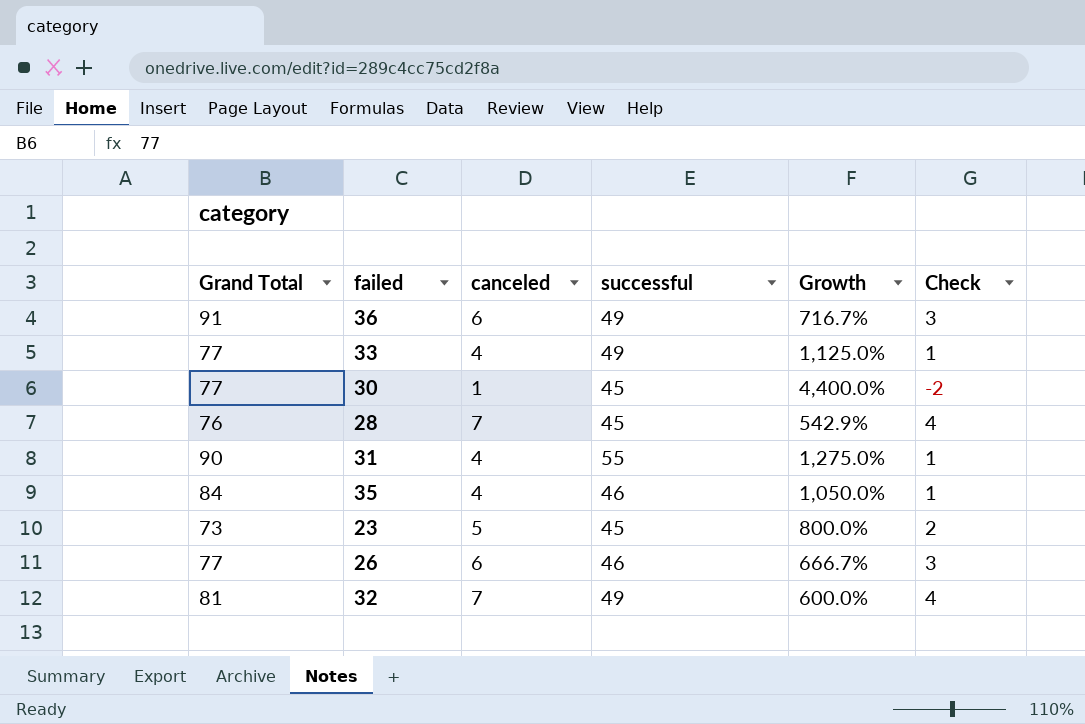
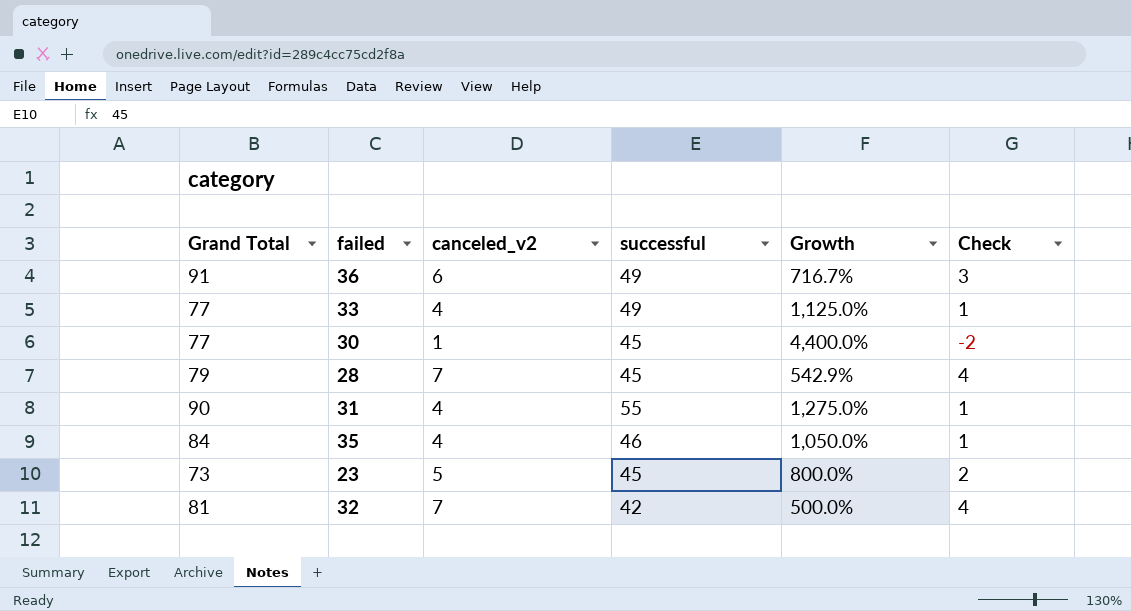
column name: canceled -> canceled_v2
row 26: 77 | 6 | 46 | 666.7% | 3 -> none
28 | Grand Total: 76 -> 79
32 | successful: 49 -> 42
32 | Growth: 600.0% -> 500.0%

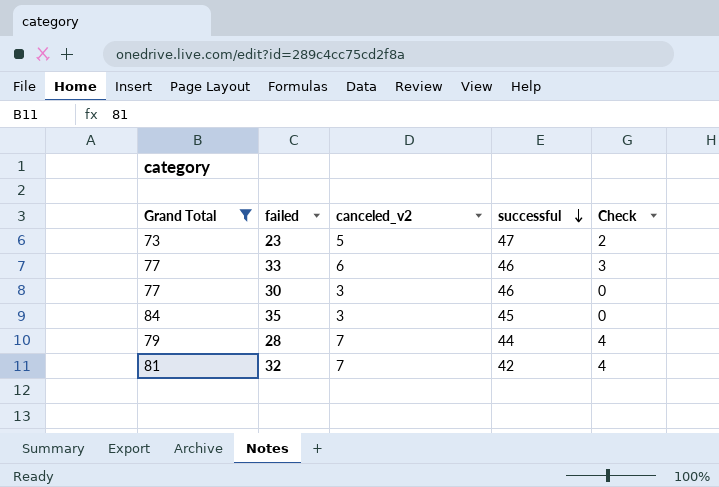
filter: none -> Grand Total <= 84
row order: none -> successful descending
column Growth | formula: ([successful] - [canceled_v2]) / [canceled_v2] -> none
23 | successful: 45 -> 47
33 | canceled_v2: 4 -> 6
33 | successful: 49 -> 46
33 | Check: 1 -> 3
30 | canceled_v2: 1 -> 3
30 | successful: 45 -> 46
30 | Check: -2 -> 0
35 | canceled_v2: 4 -> 3
35 | successful: 46 -> 45
35 | Check: 1 -> 0
28 | successful: 45 -> 44

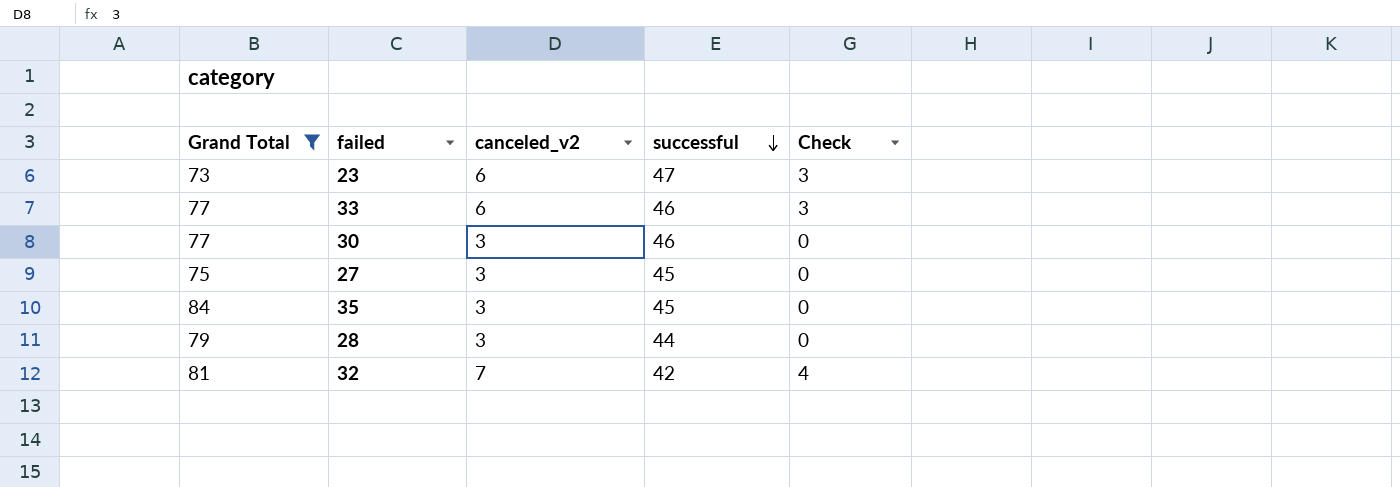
23 | canceled_v2: 5 -> 6
23 | Check: 2 -> 3
row 27: none -> 75 | 3 | 45 | 0
28 | canceled_v2: 7 -> 3
28 | Check: 4 -> 0

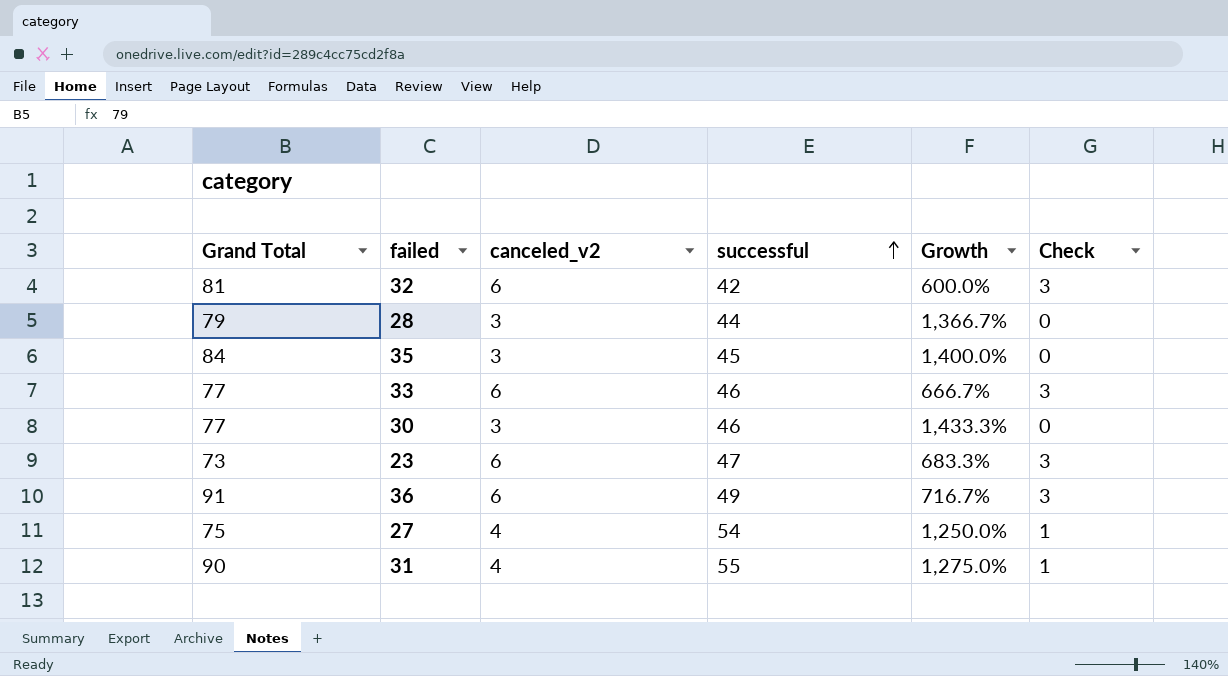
filter: Grand Total <= 84 -> none
row order: successful descending -> successful ascending
column Growth | formula: none -> ([successful] - [canceled_v2]) / [canceled_v2]
32 | canceled_v2: 7 -> 6
32 | Check: 4 -> 3
27 | canceled_v2: 3 -> 4
27 | successful: 45 -> 54
27 | Check: 0 -> 1

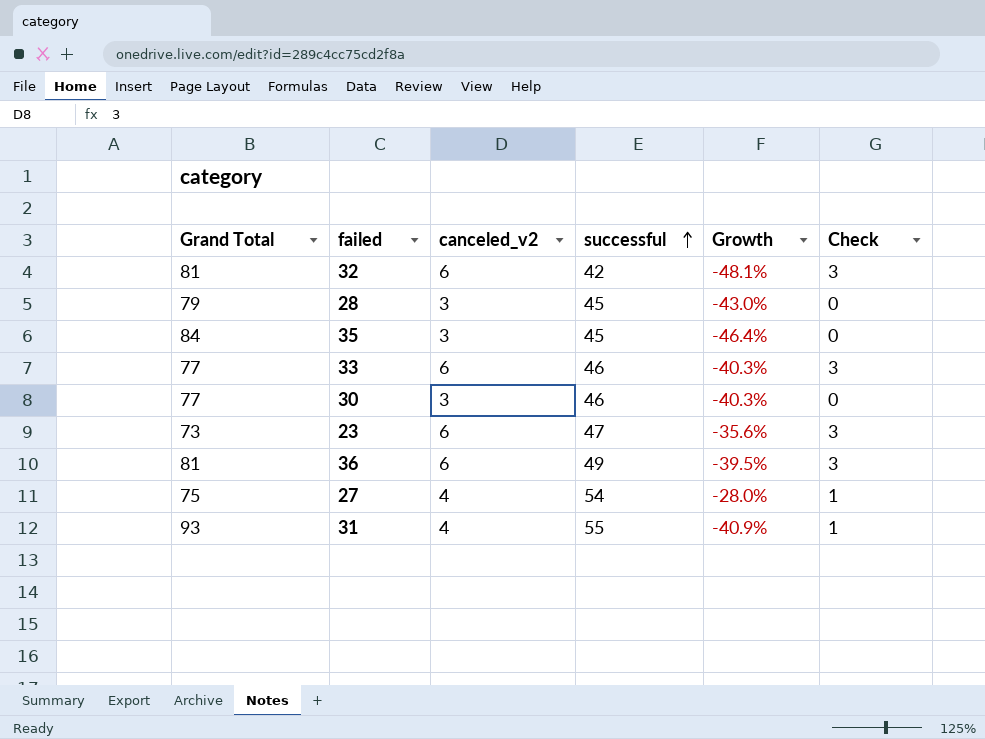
column Growth | formula: ([successful] - [canceled_v2]) / [canceled_v2] -> ([successful] - [Grand Total]) / [Grand Total]
28 | successful: 44 -> 45
36 | Grand Total: 91 -> 81
31 | Grand Total: 90 -> 93

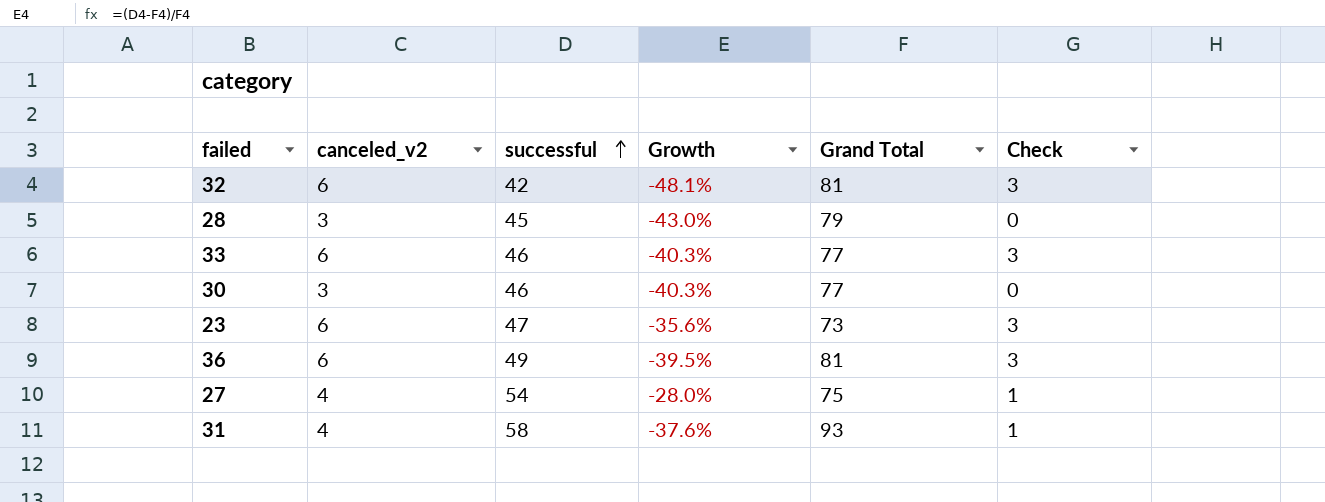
column Grand Total | position: 1 -> 5
row 35: 84 | 3 | 45 | -46.4% | 0 -> none
31 | successful: 55 -> 58
31 | Growth: -40.9% -> -37.6%

